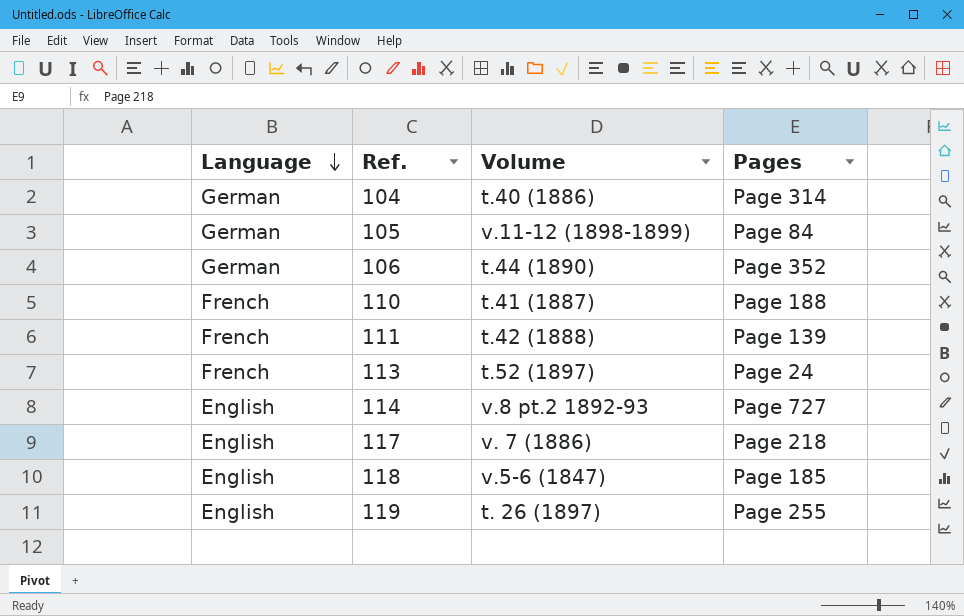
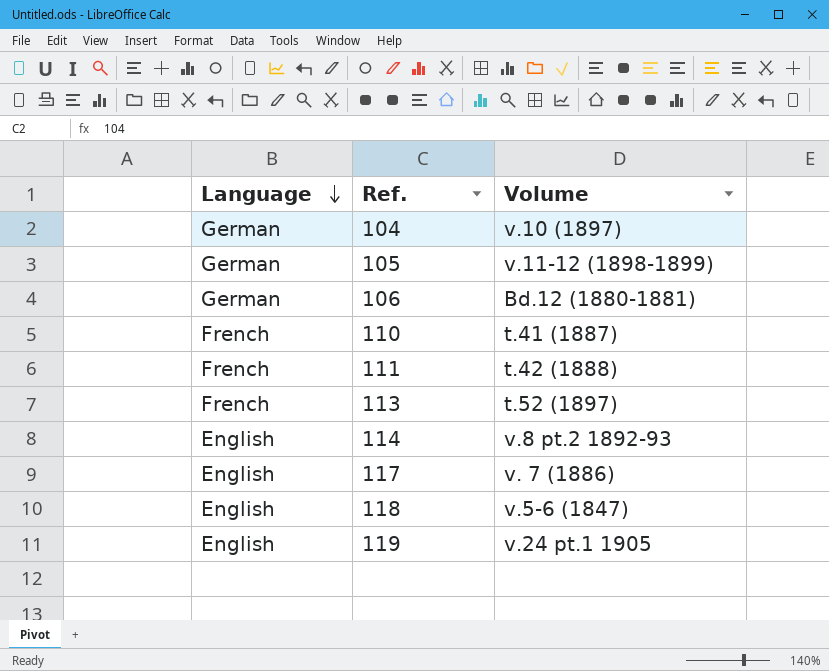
column Pages | position: 4 -> none
104 | Volume: t.40 (1886) -> v.10 (1897)
106 | Volume: t.44 (1890) -> Bd.12 (1880-1881)
119 | Volume: t. 26 (1897) -> v.24 pt.1 1905

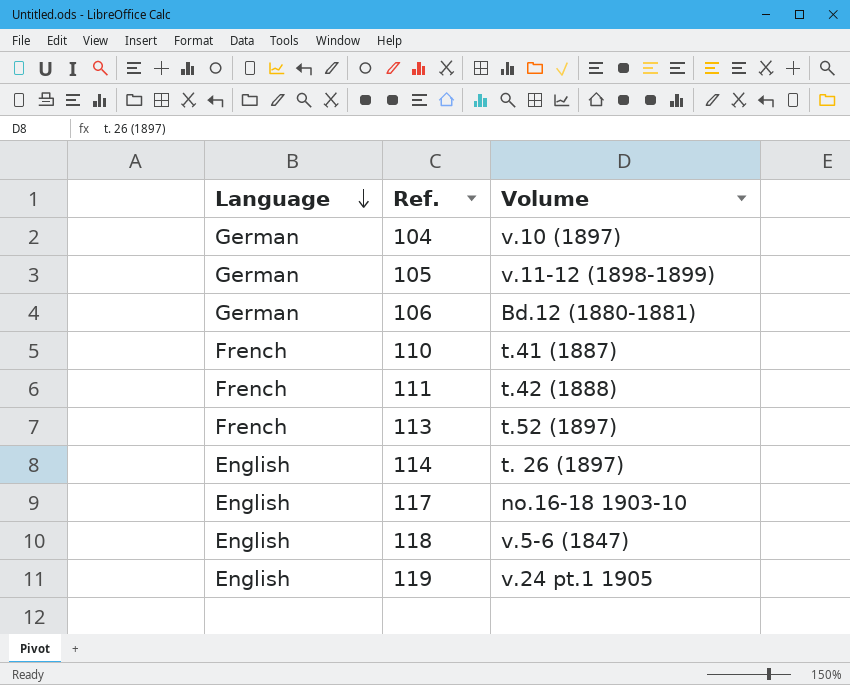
114 | Volume: v.8 pt.2 1892-93 -> t. 26 (1897)
117 | Volume: v. 7 (1886) -> no.16-18 1903-10

